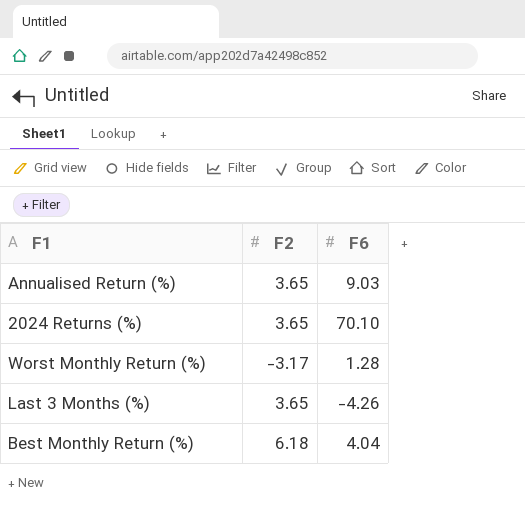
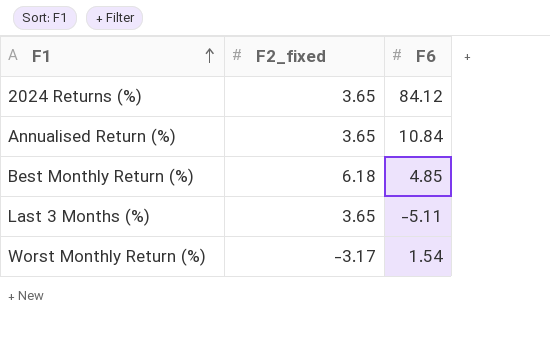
row order: none -> F1 ascending
column name: F2 -> F2_fixed
2024 Returns (%) | F6: 70.10 -> 84.12
Annualised Return (%) | F6: 9.03 -> 10.84
Best Monthly Return (%) | F6: 4.04 -> 4.85
Last 3 Months (%) | F6: -4.26 -> -5.11
Worst Monthly Return (%) | F6: 1.28 -> 1.54

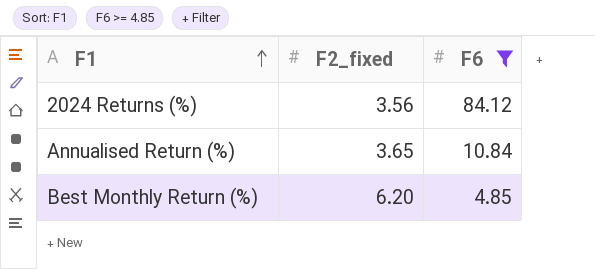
filter: none -> F6 >= 4.85
2024 Returns (%) | F2_fixed: 3.65 -> 3.56
Best Monthly Return (%) | F2_fixed: 6.18 -> 6.20

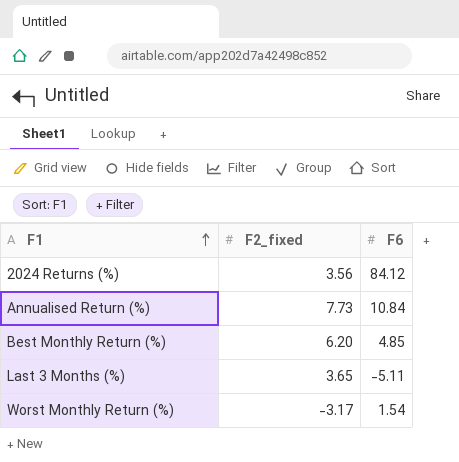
filter: F6 >= 4.85 -> none
Annualised Return (%) | F2_fixed: 3.65 -> 7.73

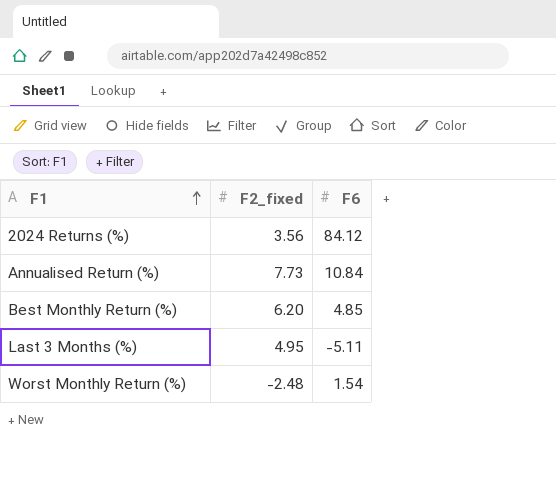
Last 3 Months (%) | F2_fixed: 3.65 -> 4.95
Worst Monthly Return (%) | F2_fixed: -3.17 -> -2.48

